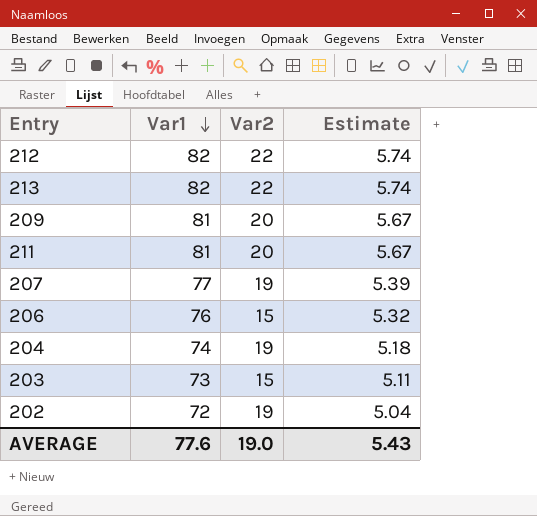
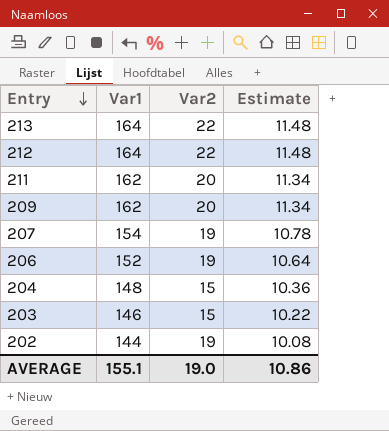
row order: Var1 descending -> Entry descending
213 | Var1: 82 -> 164
213 | Estimate: 5.74 -> 11.48
212 | Var1: 82 -> 164
212 | Estimate: 5.74 -> 11.48
211 | Var1: 81 -> 162
211 | Estimate: 5.67 -> 11.34
209 | Var1: 81 -> 162
209 | Estimate: 5.67 -> 11.34
207 | Var1: 77 -> 154
207 | Estimate: 5.39 -> 10.78
206 | Var1: 76 -> 152
206 | Var2: 15 -> 19
206 | Estimate: 5.32 -> 10.64
204 | Var1: 74 -> 148
204 | Var2: 19 -> 15
204 | Estimate: 5.18 -> 10.36
203 | Var1: 73 -> 146
203 | Estimate: 5.11 -> 10.22
202 | Var1: 72 -> 144
202 | Estimate: 5.04 -> 10.08
AVERAGE | Var1: 77.6 -> 155.1
AVERAGE | Estimate: 5.43 -> 10.86

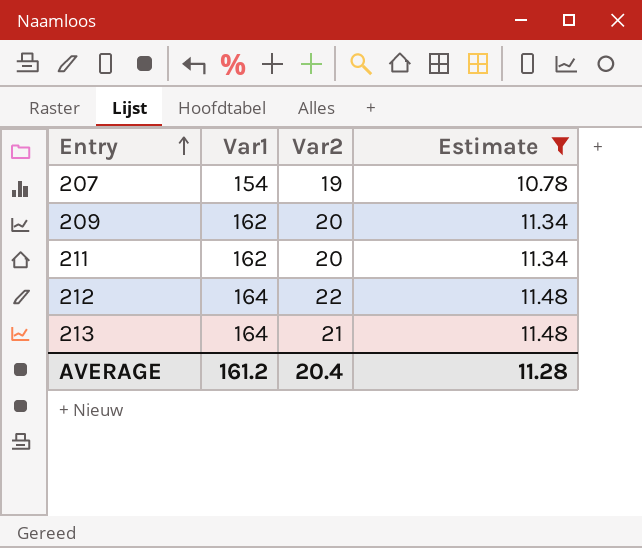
filter: none -> Estimate >= 10.78
row order: Entry descending -> Entry ascending
213 | Var2: 22 -> 21
AVERAGE | Var1: 155.1 -> 161.2
AVERAGE | Var2: 19.0 -> 20.4
AVERAGE | Estimate: 10.86 -> 11.28

